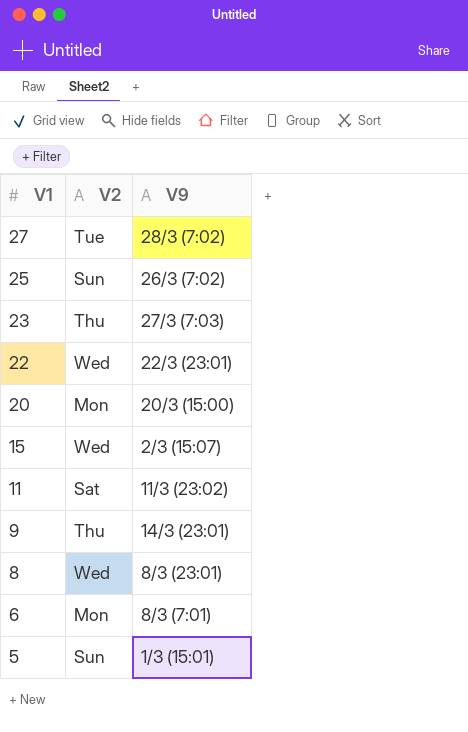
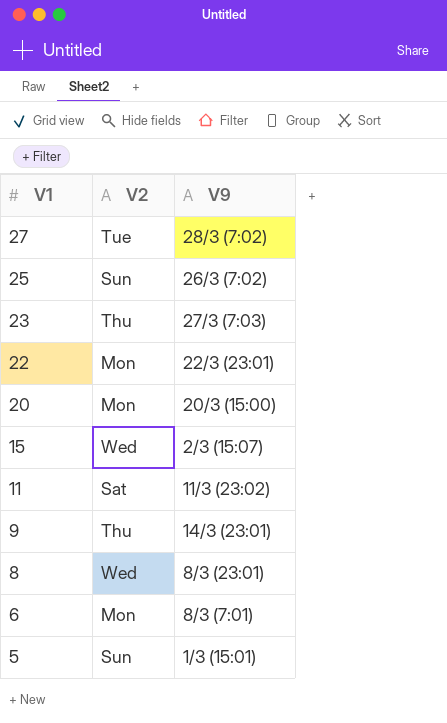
22 | V2: Wed -> Mon

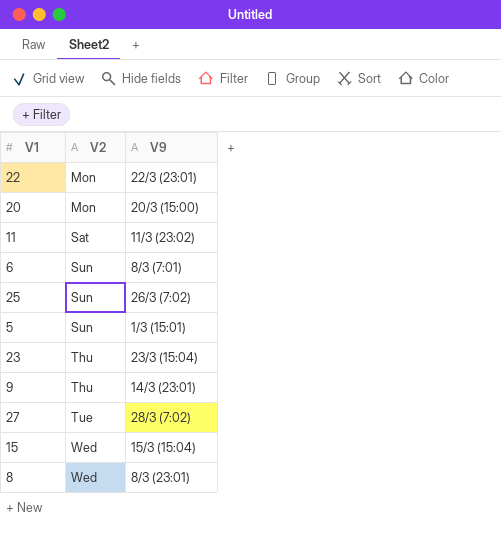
row order: V1 descending -> V2 ascending
6 | V2: Mon -> Sun
23 | V9: 27/3 (7:03) -> 23/3 (15:04)
15 | V9: 2/3 (15:07) -> 15/3 (15:04)

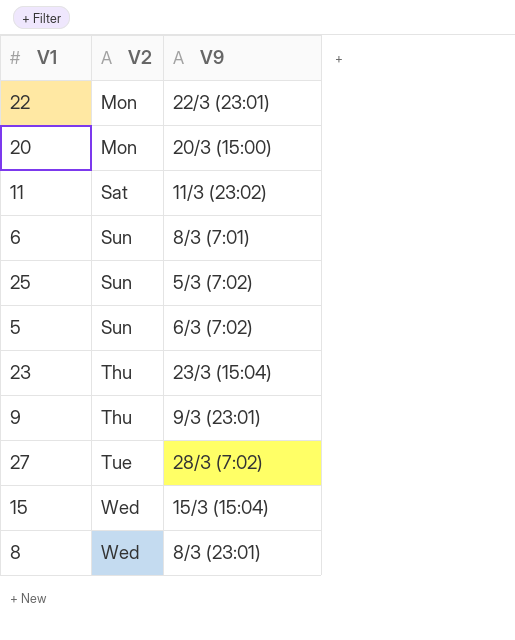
25 | V9: 26/3 (7:02) -> 5/3 (7:02)
5 | V9: 1/3 (15:01) -> 6/3 (7:02)
9 | V9: 14/3 (23:01) -> 9/3 (23:01)

